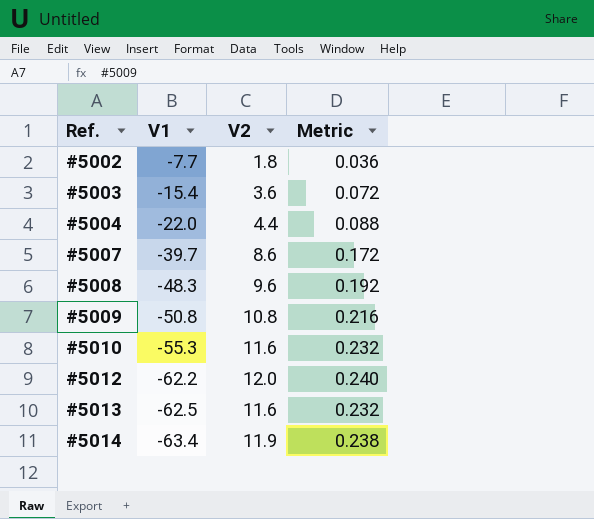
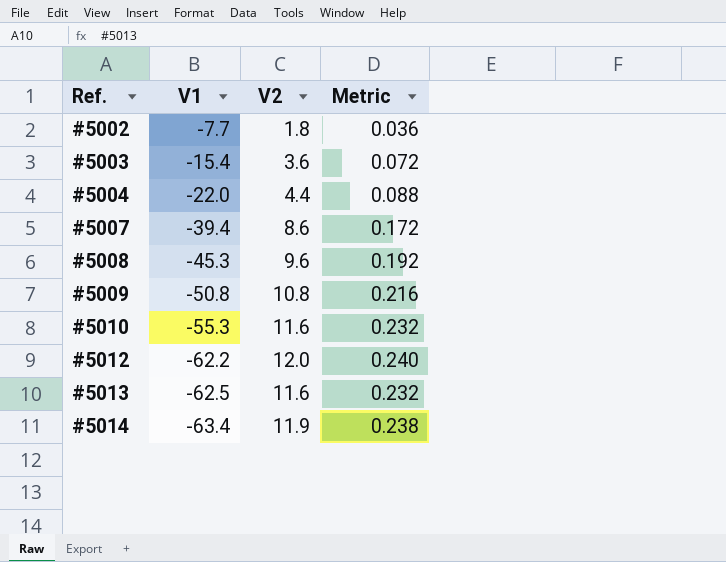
#5007 | V1: -39.7 -> -39.4
#5008 | V1: -48.3 -> -45.3

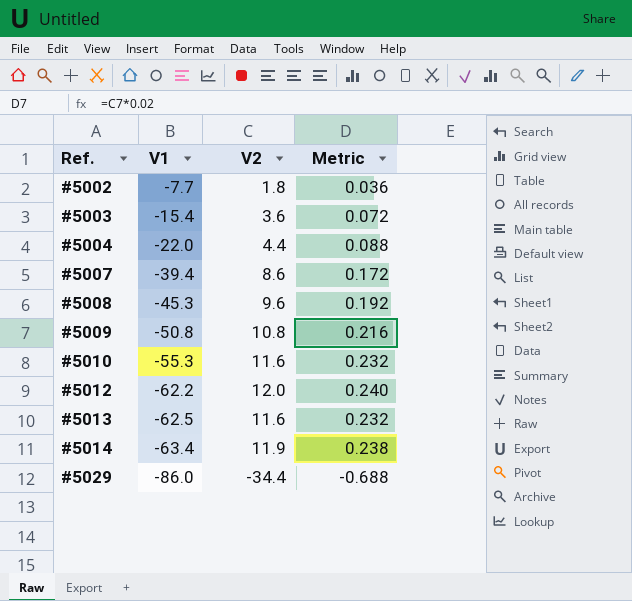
row #5029: none -> -86.0 | -34.4 | -0.688

